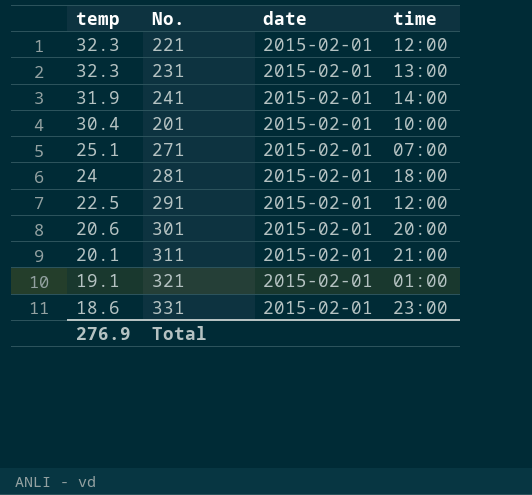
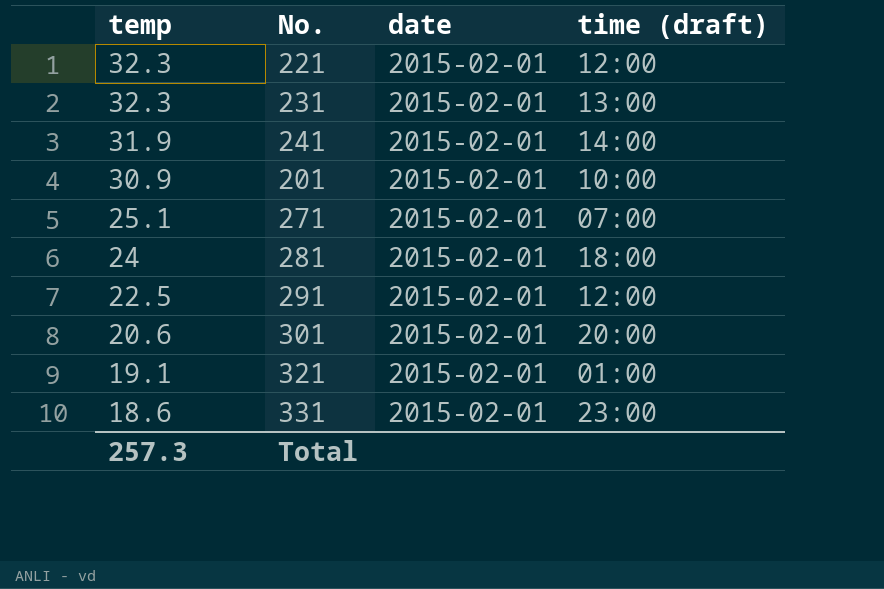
column name: time -> time (draft)
row 311: 20.1 | 2015-02-01 | 21:00 -> none
201 | temp: 30.4 -> 30.9
Total | temp: 276.9 -> 257.3

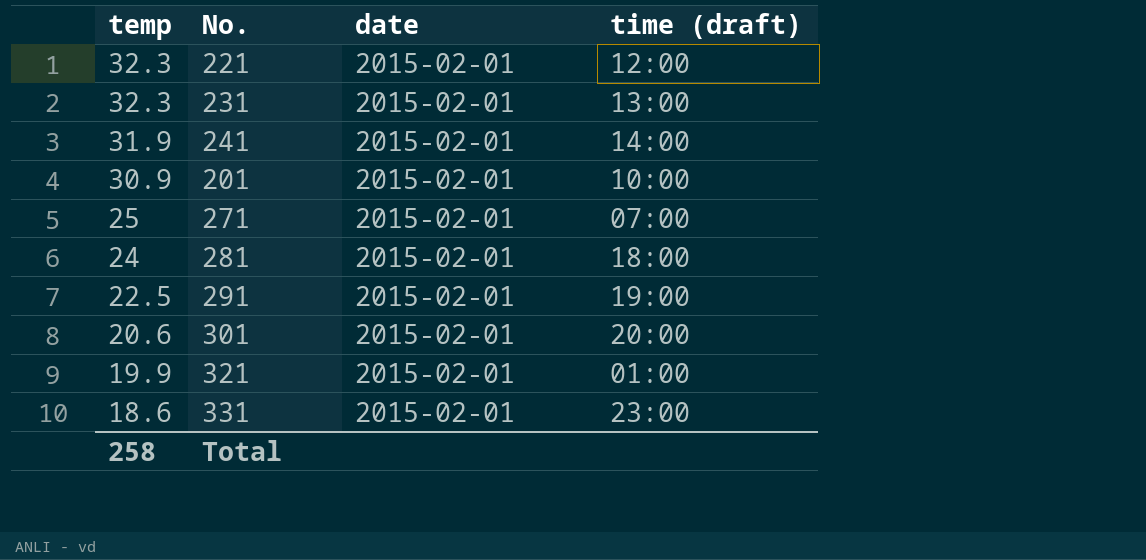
271 | temp: 25.1 -> 25
291 | time (draft): 12:00 -> 19:00
321 | temp: 19.1 -> 19.9
Total | temp: 257.3 -> 258

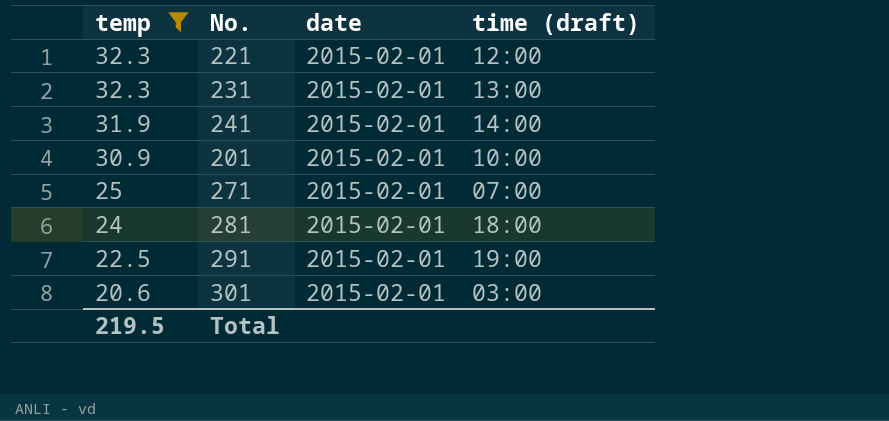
filter: none -> temp >= 20.6
301 | time (draft): 20:00 -> 03:00
Total | temp: 258 -> 219.5

